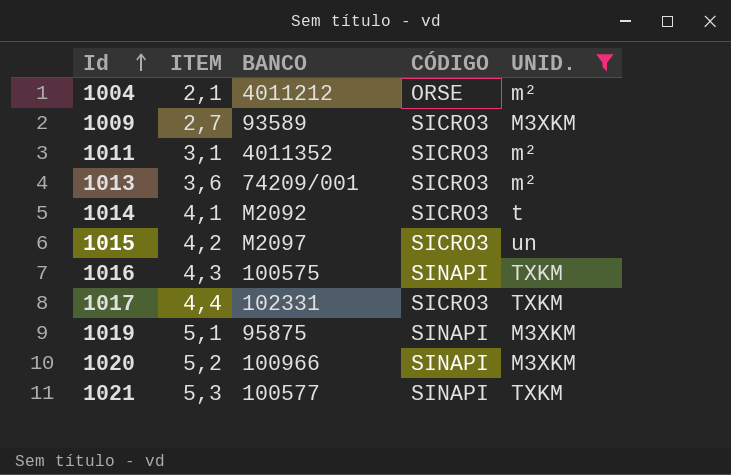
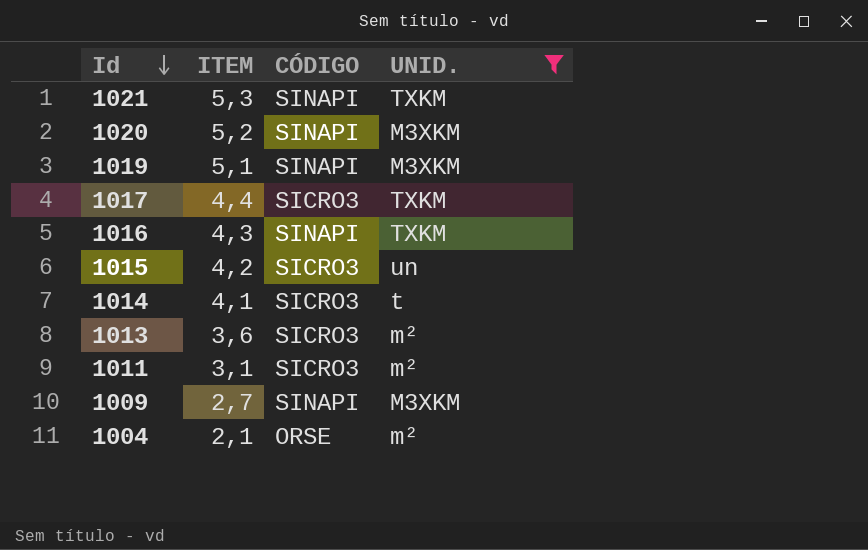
row order: Id ascending -> Id descending
column BANCO | position: 3 -> none
1009 | CÓDIGO: SICRO3 -> SINAPI

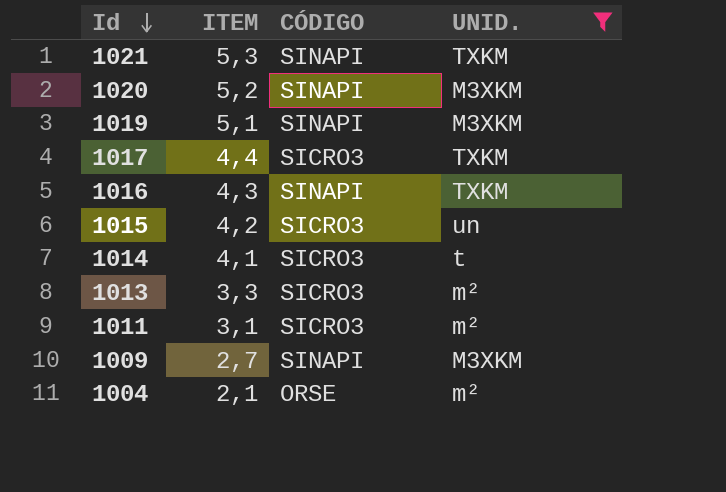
1013 | ITEM: 3,6 -> 3,3

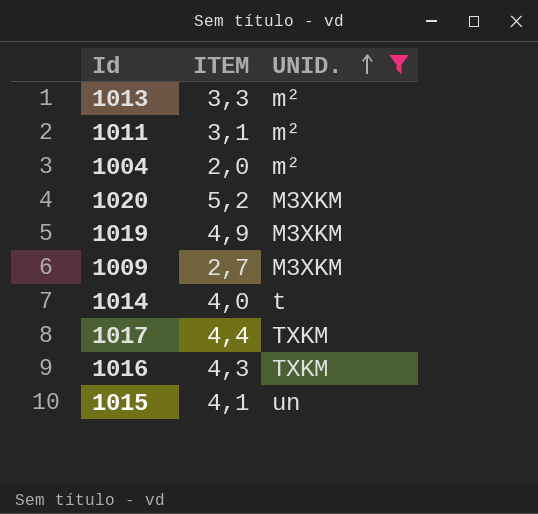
row order: Id descending -> UNID. ascending
column CÓDIGO | position: 3 -> none
row 1021: 5,3 | SINAPI | TXKM -> none
1004 | ITEM: 2,1 -> 2,0
1019 | ITEM: 5,1 -> 4,9
1014 | ITEM: 4,1 -> 4,0
1015 | ITEM: 4,2 -> 4,1

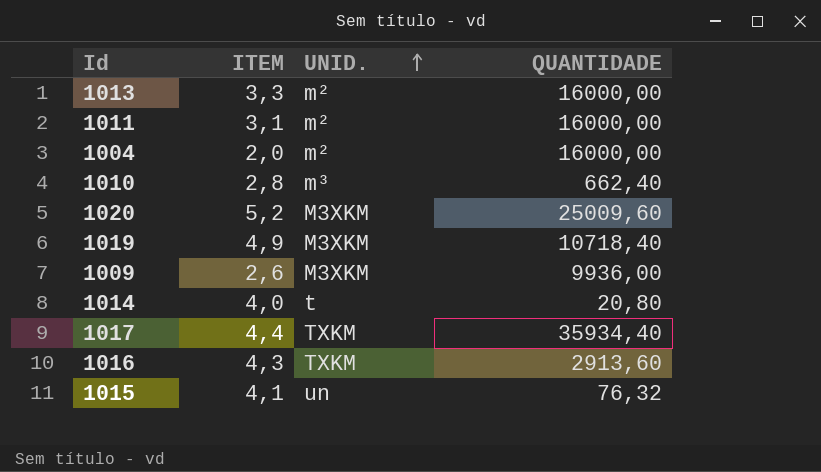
filter: UNID. != m³ -> none
column QUANTIDADE | position: none -> 4
1009 | ITEM: 2,7 -> 2,6

